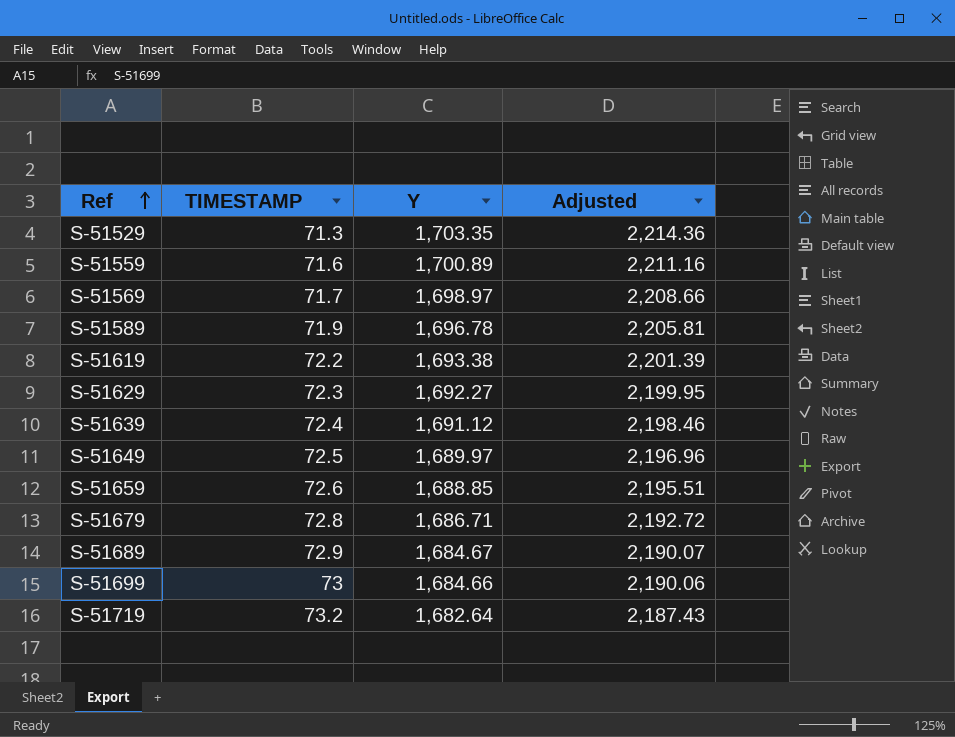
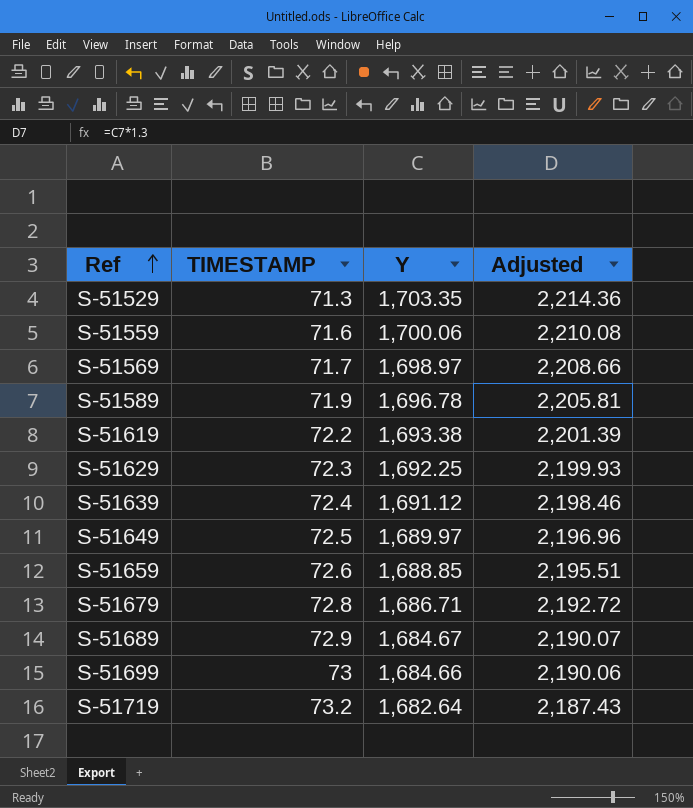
S-51559 | Y: 1,700.89 -> 1,700.06
S-51559 | Adjusted: 2,211.16 -> 2,210.08
S-51629 | Y: 1,692.27 -> 1,692.25
S-51629 | Adjusted: 2,199.95 -> 2,199.93

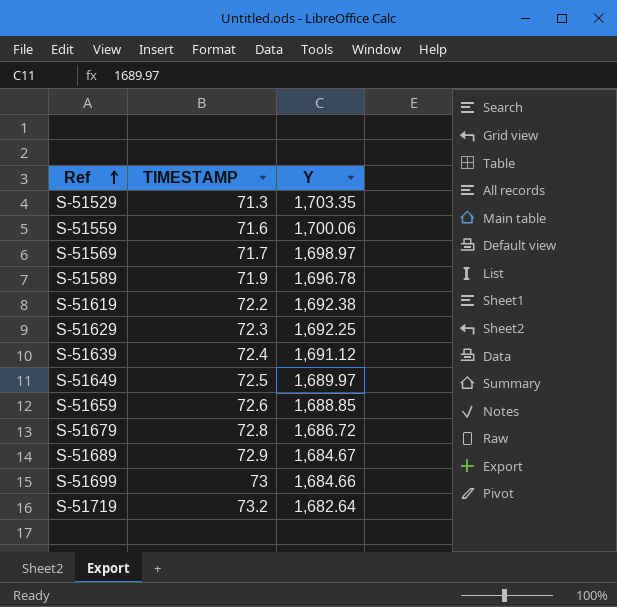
column Adjusted | formula: [Y] * 1.3 -> none
S-51619 | Y: 1,693.38 -> 1,692.38
S-51679 | Y: 1,686.71 -> 1,686.72

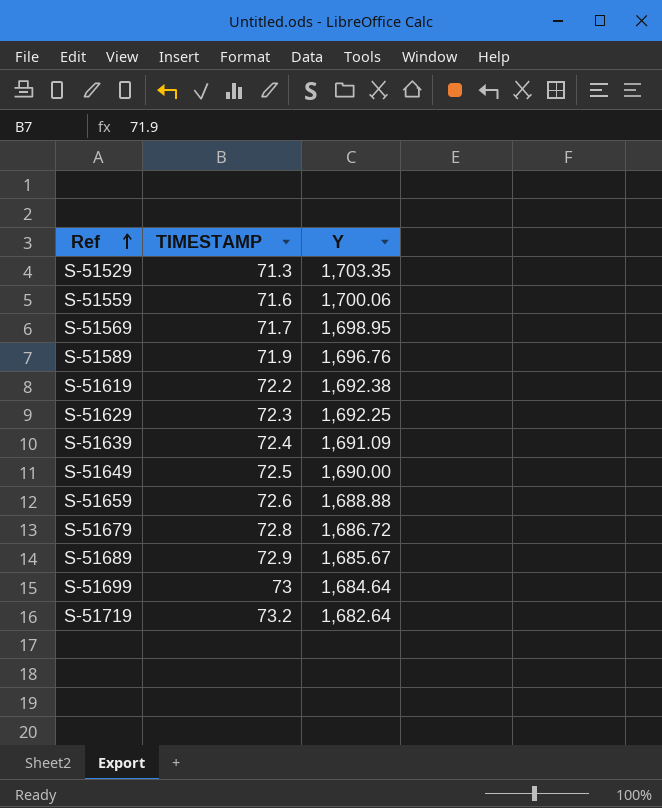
S-51569 | Y: 1,698.97 -> 1,698.95
S-51589 | Y: 1,696.78 -> 1,696.76
S-51639 | Y: 1,691.12 -> 1,691.09
S-51649 | Y: 1,689.97 -> 1,690.00
S-51659 | Y: 1,688.85 -> 1,688.88
S-51689 | Y: 1,684.67 -> 1,685.67
S-51699 | Y: 1,684.66 -> 1,684.64

